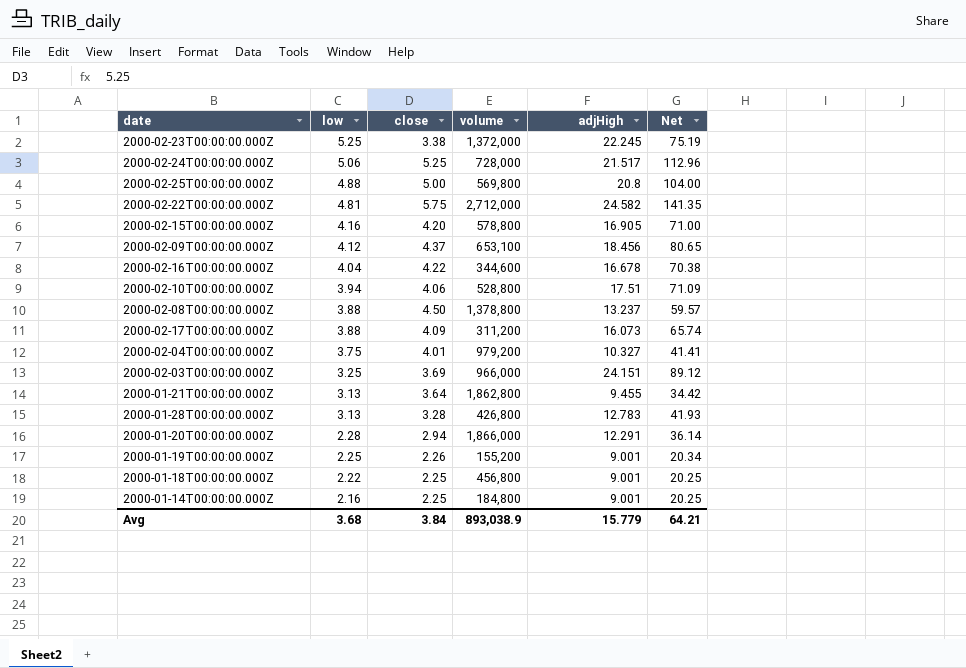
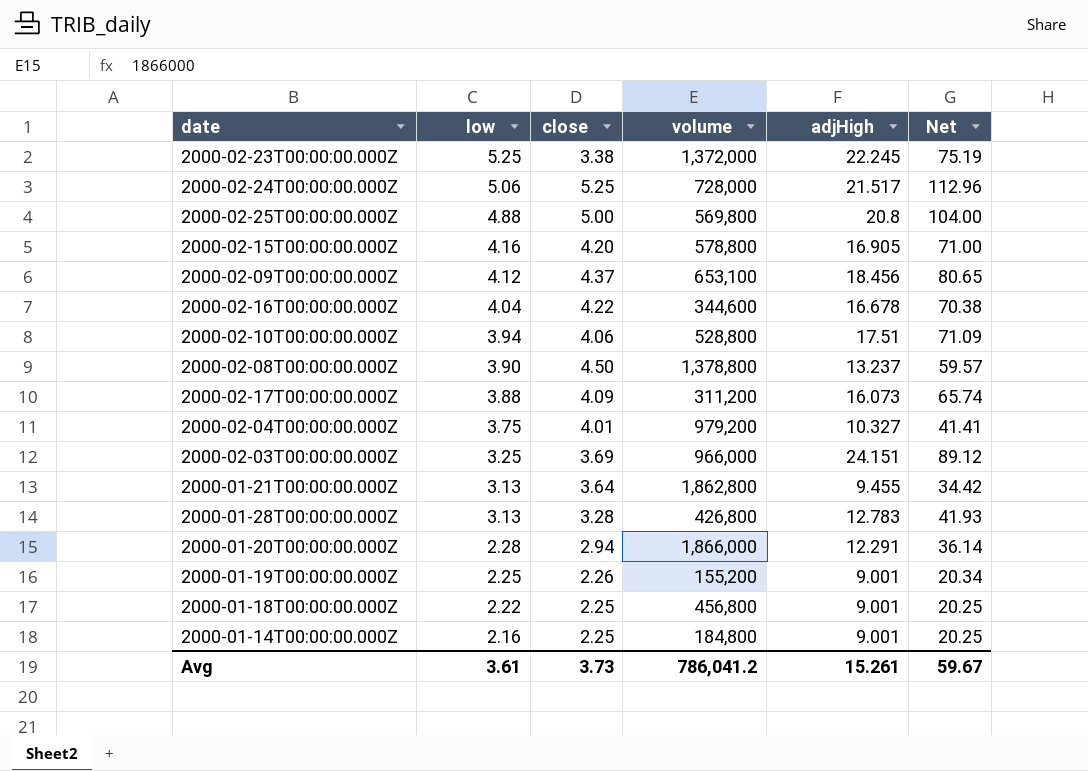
row 2000-02-22T00:00:00.000Z: 4.81 | 5.75 | 2,712,000 | 24.582 | 141.35 -> none
2000-02-08T00:00:00.000Z | low: 3.88 -> 3.90
Avg | low: 3.68 -> 3.61
Avg | close: 3.84 -> 3.73
Avg | volume: 893,038.9 -> 786,041.2
Avg | adjHigh: 15.779 -> 15.261
Avg | Net: 64.21 -> 59.67

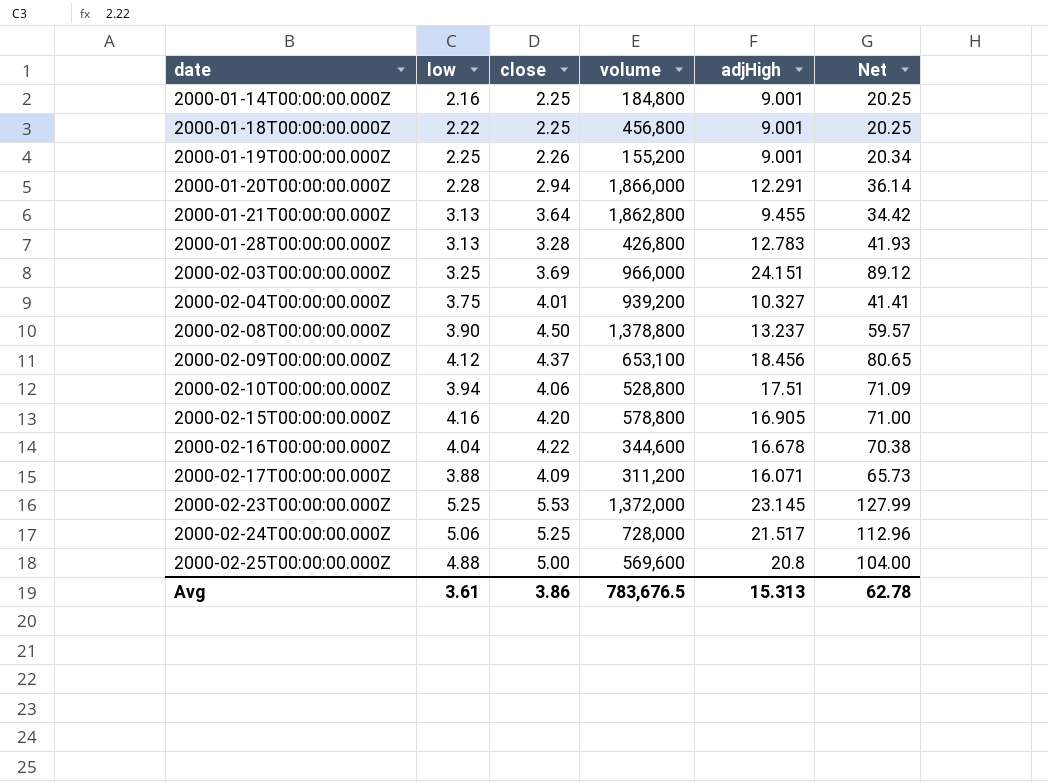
row order: low descending -> date ascending
2000-02-04T00:00:00.000Z | volume: 979,200 -> 939,200
2000-02-17T00:00:00.000Z | adjHigh: 16.073 -> 16.071
2000-02-17T00:00:00.000Z | Net: 65.74 -> 65.73
2000-02-23T00:00:00.000Z | close: 3.38 -> 5.53
2000-02-23T00:00:00.000Z | adjHigh: 22.245 -> 23.145
2000-02-23T00:00:00.000Z | Net: 75.19 -> 127.99
2000-02-25T00:00:00.000Z | volume: 569,800 -> 569,600
Avg | close: 3.73 -> 3.86
Avg | volume: 786,041.2 -> 783,676.5
Avg | adjHigh: 15.261 -> 15.313
Avg | Net: 59.67 -> 62.78

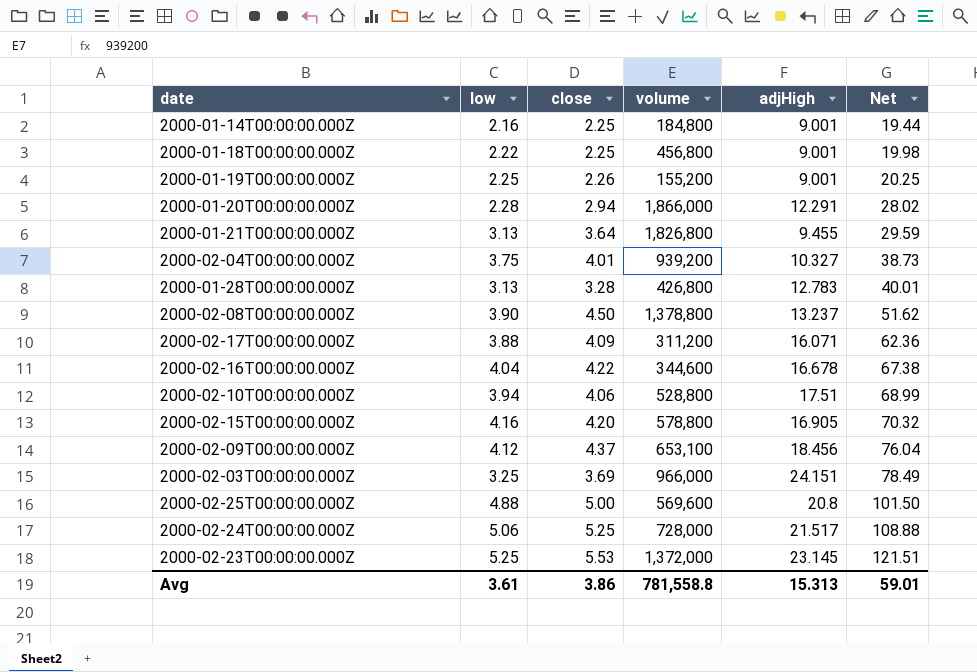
row order: date ascending -> Net ascending
column Net | formula: [close] * [adjHigh] -> [low] * [adjHigh]
2000-01-21T00:00:00.000Z | volume: 1,862,800 -> 1,826,800
Avg | volume: 783,676.5 -> 781,558.8
Avg | Net: 62.78 -> 59.01

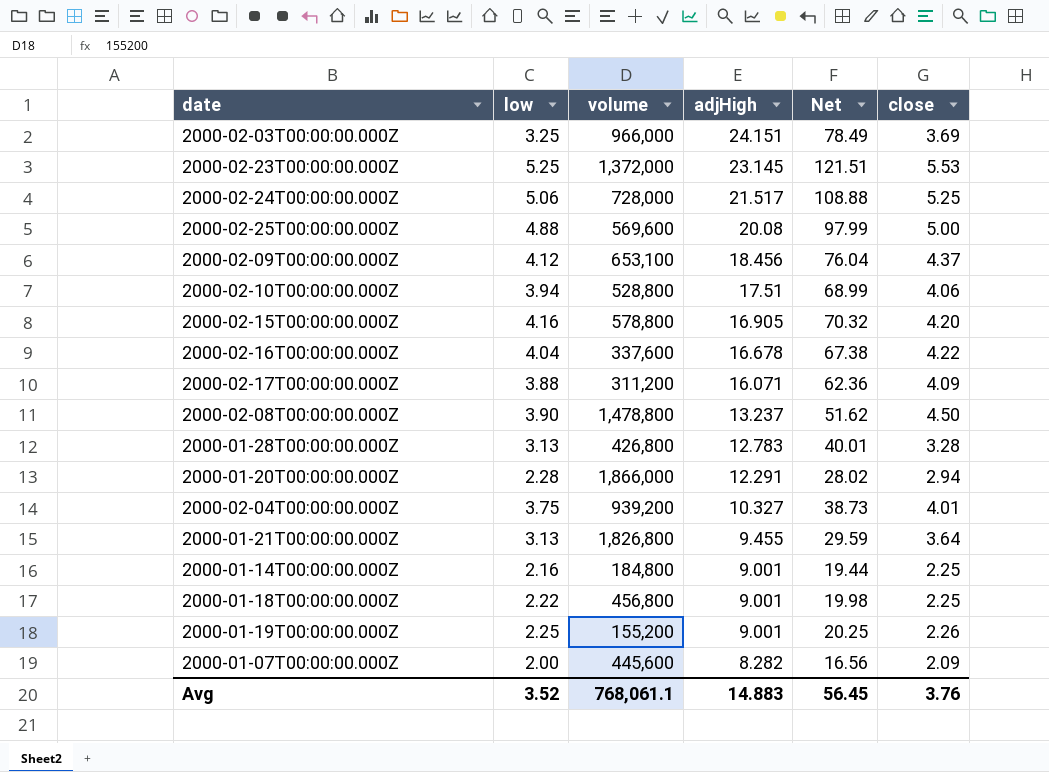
row order: Net ascending -> adjHigh descending
column close | position: 3 -> 6
2000-02-25T00:00:00.000Z | adjHigh: 20.8 -> 20.08
2000-02-25T00:00:00.000Z | Net: 101.50 -> 97.99
2000-02-16T00:00:00.000Z | volume: 344,600 -> 337,600
2000-02-08T00:00:00.000Z | volume: 1,378,800 -> 1,478,800
row 2000-01-07T00:00:00.000Z: none -> 2.00 | 445,600 | 8.282 | 16.56 | 2.09
Avg | low: 3.61 -> 3.52
Avg | volume: 781,558.8 -> 768,061.1
Avg | adjHigh: 15.313 -> 14.883
Avg | Net: 59.01 -> 56.45
Avg | close: 3.86 -> 3.76

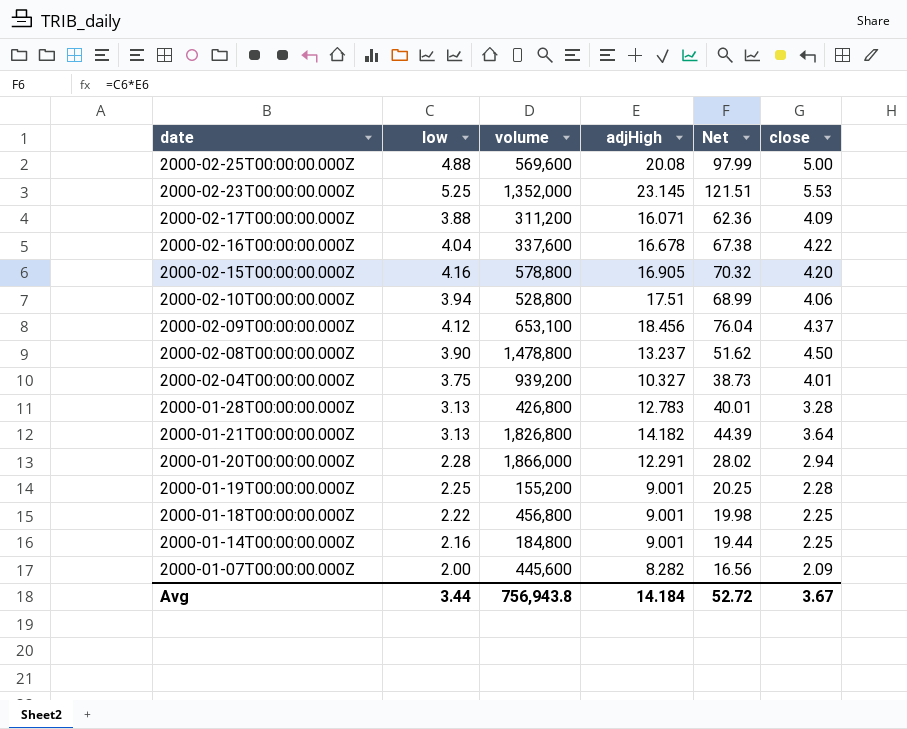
row order: adjHigh descending -> date descending
row 2000-02-03T00:00:00.000Z: 3.25 | 966,000 | 24.151 | 78.49 | 3.69 -> none
row 2000-02-24T00:00:00.000Z: 5.06 | 728,000 | 21.517 | 108.88 | 5.25 -> none
2000-02-23T00:00:00.000Z | volume: 1,372,000 -> 1,352,000
2000-01-21T00:00:00.000Z | adjHigh: 9.455 -> 14.182
2000-01-21T00:00:00.000Z | Net: 29.59 -> 44.39
2000-01-19T00:00:00.000Z | close: 2.26 -> 2.28
Avg | low: 3.52 -> 3.44
Avg | volume: 768,061.1 -> 756,943.8
Avg | adjHigh: 14.883 -> 14.184
Avg | Net: 56.45 -> 52.72
Avg | close: 3.76 -> 3.67

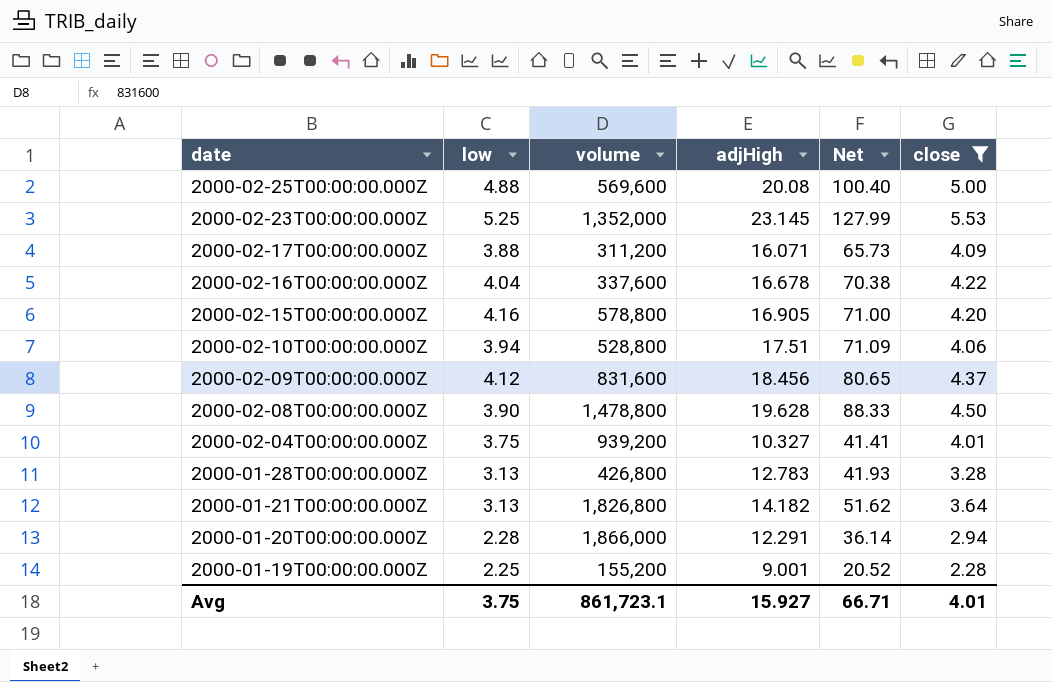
filter: none -> close >= 2.28
column Net | formula: [low] * [adjHigh] -> [adjHigh] * [close]
2000-02-09T00:00:00.000Z | volume: 653,100 -> 831,600
2000-02-08T00:00:00.000Z | adjHigh: 13.237 -> 19.628
Avg | low: 3.44 -> 3.75
Avg | volume: 756,943.8 -> 861,723.1
Avg | adjHigh: 14.184 -> 15.927
Avg | Net: 52.72 -> 66.71
Avg | close: 3.67 -> 4.01

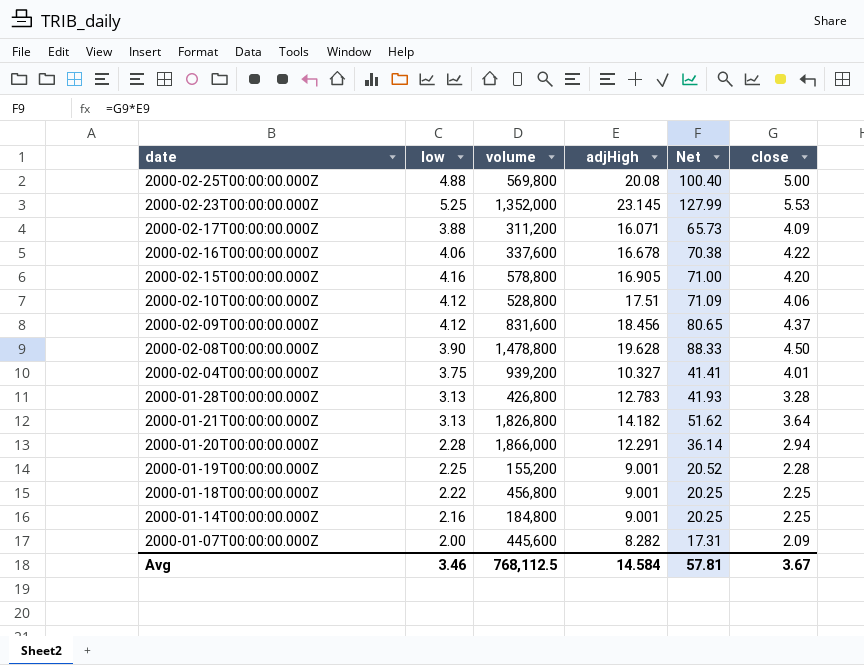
filter: close >= 2.28 -> none
2000-02-25T00:00:00.000Z | volume: 569,600 -> 569,800
2000-02-16T00:00:00.000Z | low: 4.04 -> 4.06
2000-02-10T00:00:00.000Z | low: 3.94 -> 4.12
Avg | low: 3.75 -> 3.46
Avg | volume: 861,723.1 -> 768,112.5
Avg | adjHigh: 15.927 -> 14.584
Avg | Net: 66.71 -> 57.81
Avg | close: 4.01 -> 3.67

